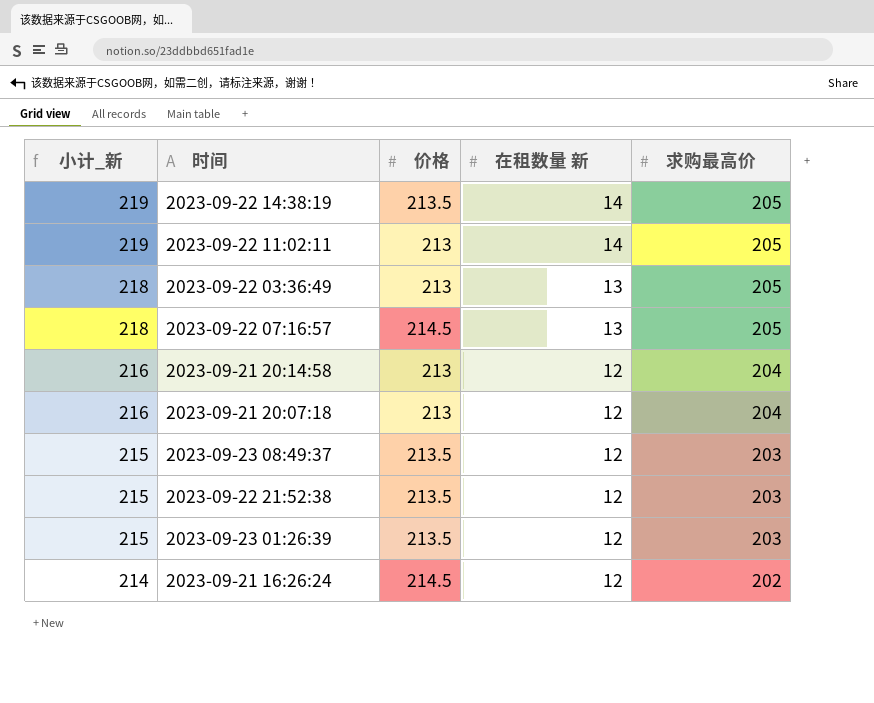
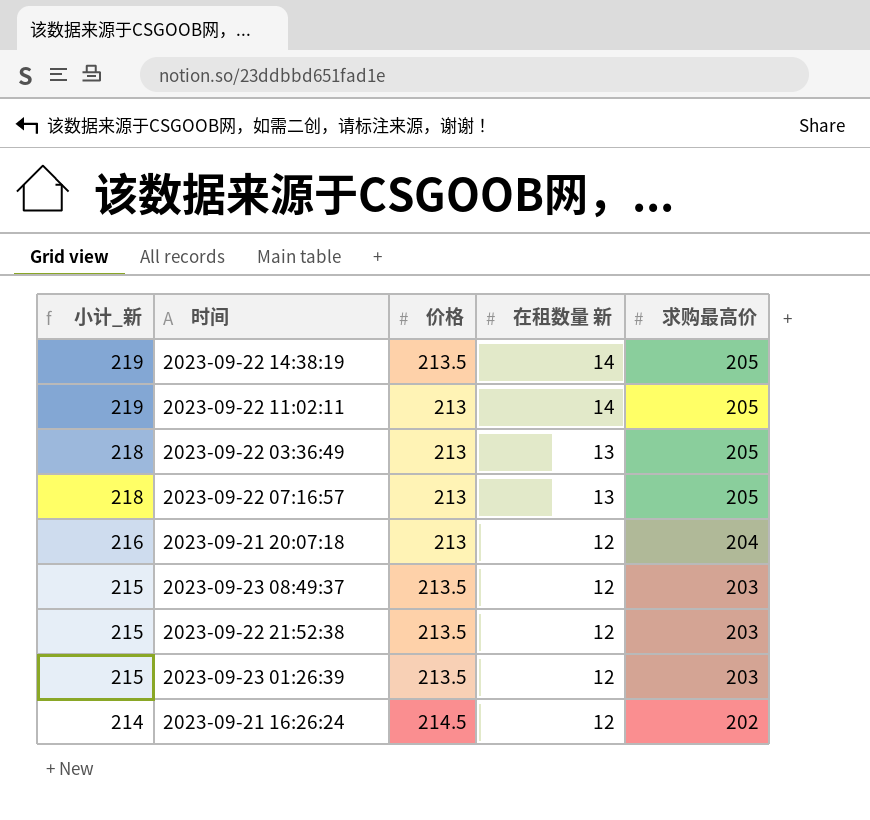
row 2023-09-21 20:14:58: 216 | 213 | 12 | 204 -> none
2023-09-22 07:16:57 | 价格: 214.5 -> 213

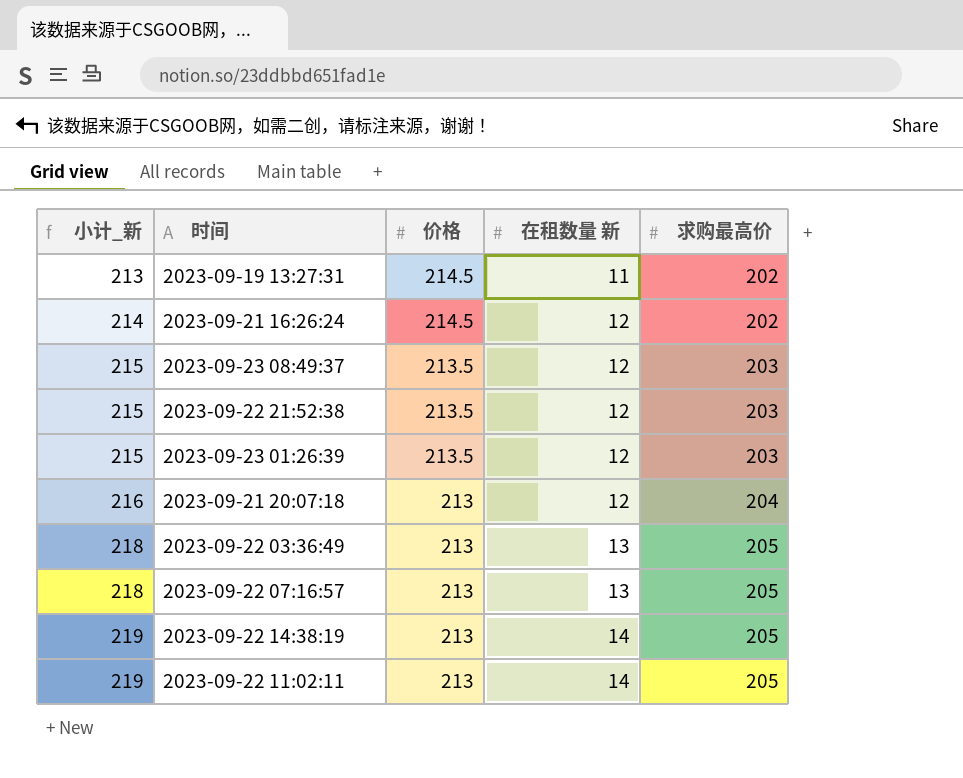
row order: 小计_新 descending -> 小计_新 ascending
row 2023-09-19 13:27:31: none -> 213 | 214.5 | 11 | 202
2023-09-22 14:38:19 | 价格: 213.5 -> 213

